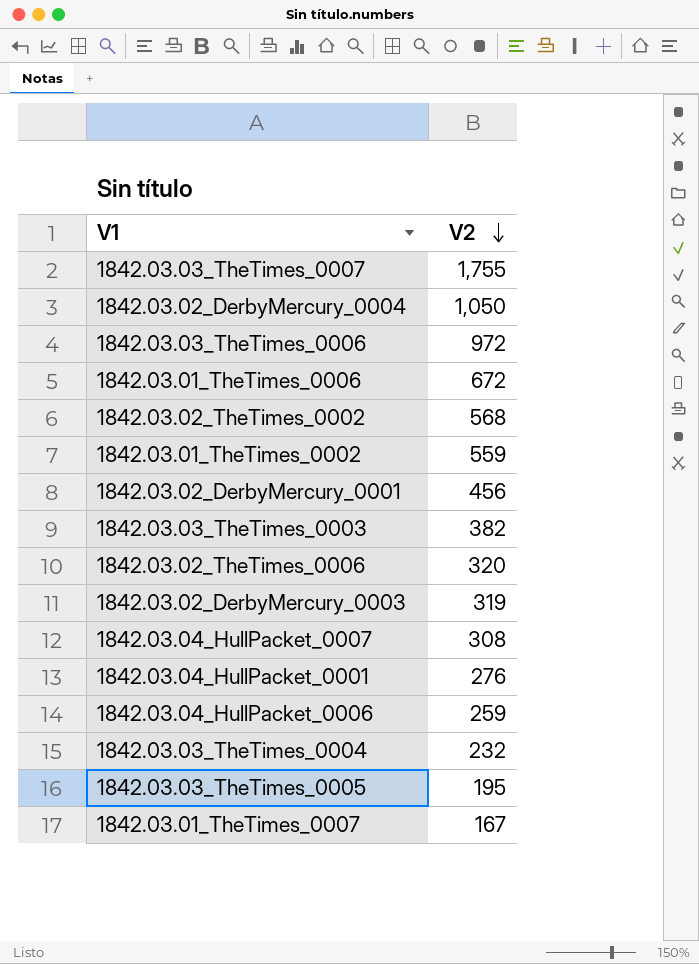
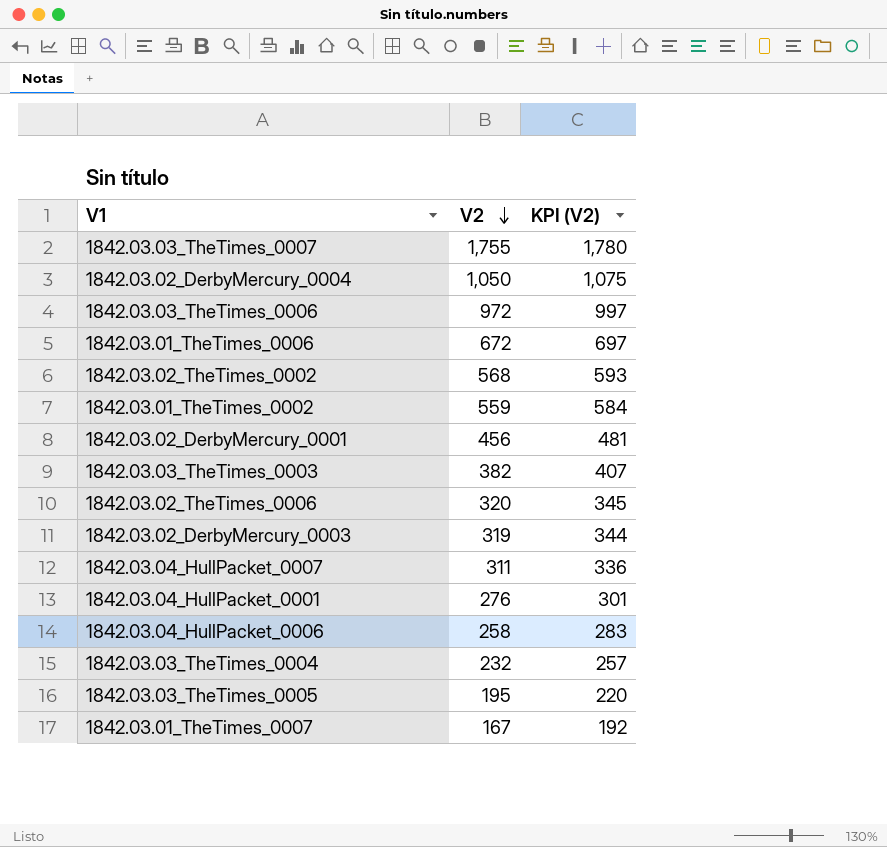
column KPI (V2) | formula: none -> [V2] + 25
1842.03.04_HullPacket_0007 | V2: 308 -> 311
1842.03.04_HullPacket_0006 | V2: 259 -> 258

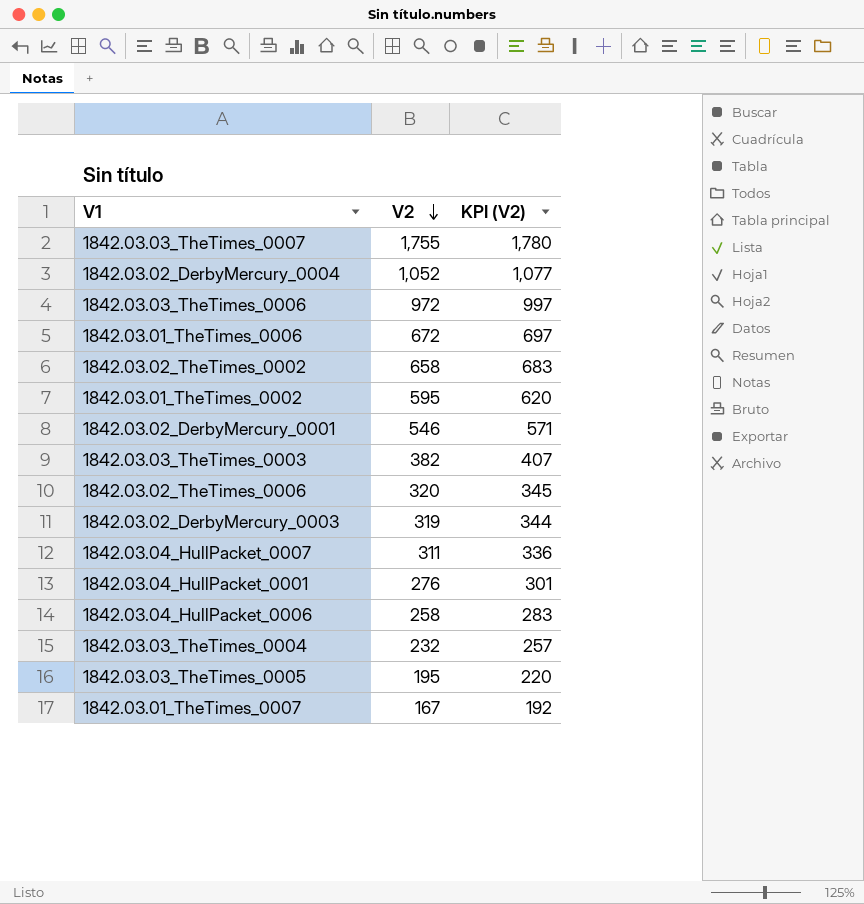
1842.03.02_DerbyMercury_0004 | V2: 1,050 -> 1,052
1842.03.02_DerbyMercury_0004 | KPI (V2): 1,075 -> 1,077
1842.03.02_TheTimes_0002 | V2: 568 -> 658
1842.03.02_TheTimes_0002 | KPI (V2): 593 -> 683
1842.03.01_TheTimes_0002 | V2: 559 -> 595
1842.03.01_TheTimes_0002 | KPI (V2): 584 -> 620
1842.03.02_DerbyMercury_0001 | V2: 456 -> 546
1842.03.02_DerbyMercury_0001 | KPI (V2): 481 -> 571

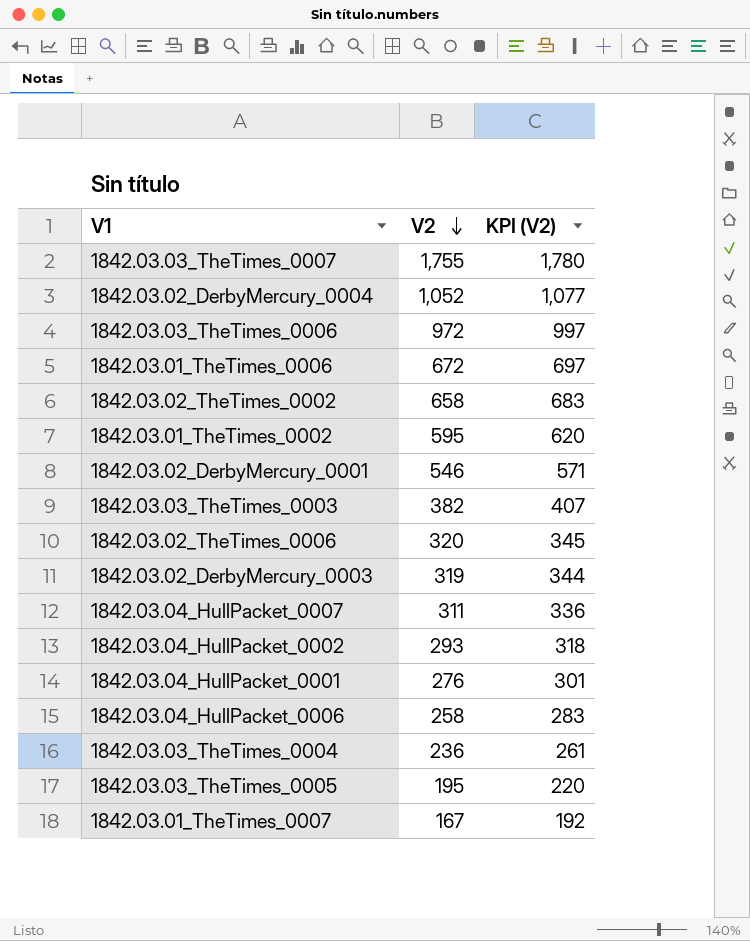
row 1842.03.04_HullPacket_0002: none -> 293 | 318
1842.03.03_TheTimes_0004 | V2: 232 -> 236
1842.03.03_TheTimes_0004 | KPI (V2): 257 -> 261

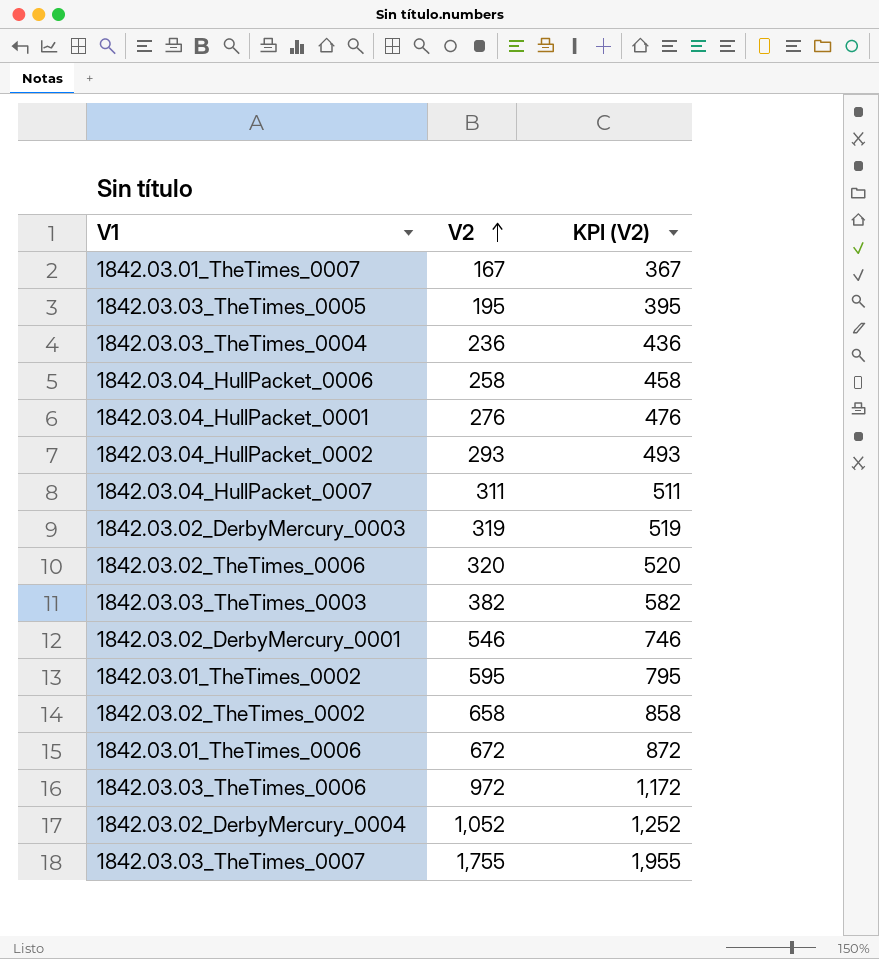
row order: V2 descending -> V2 ascending
column KPI (V2) | formula: [V2] + 25 -> [V2] + 200

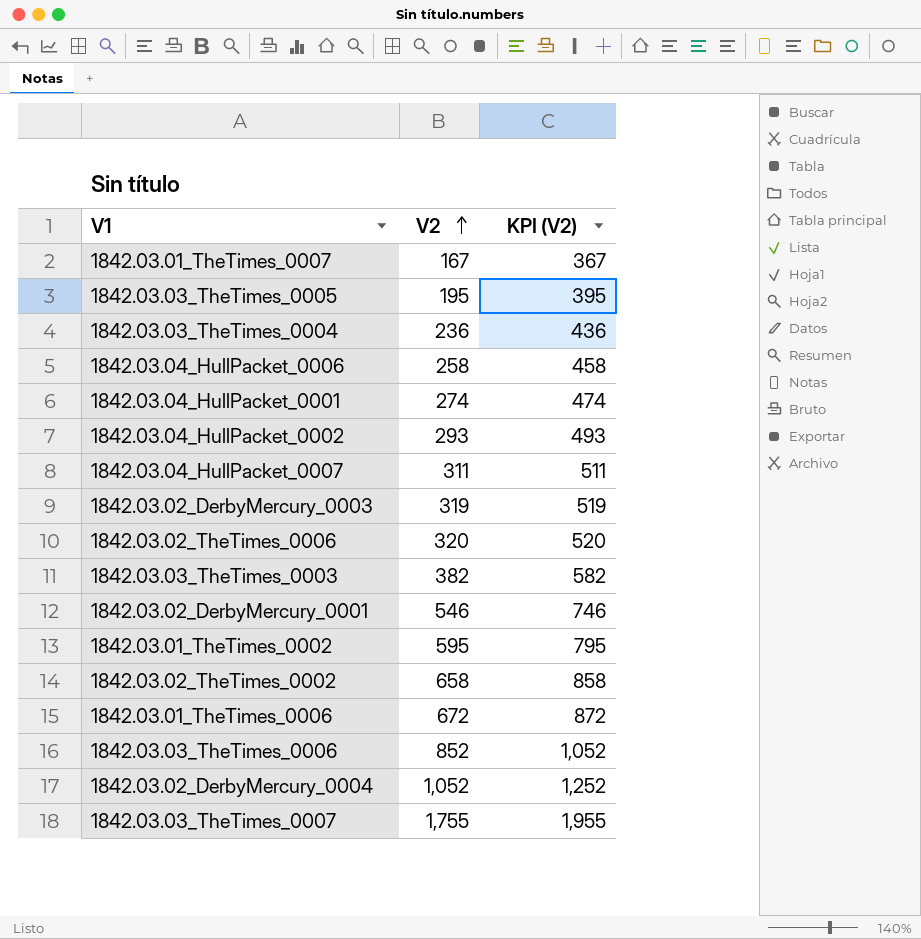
1842.03.04_HullPacket_0001 | V2: 276 -> 274
1842.03.04_HullPacket_0001 | KPI (V2): 476 -> 474
1842.03.03_TheTimes_0006 | V2: 972 -> 852
1842.03.03_TheTimes_0006 | KPI (V2): 1,172 -> 1,052

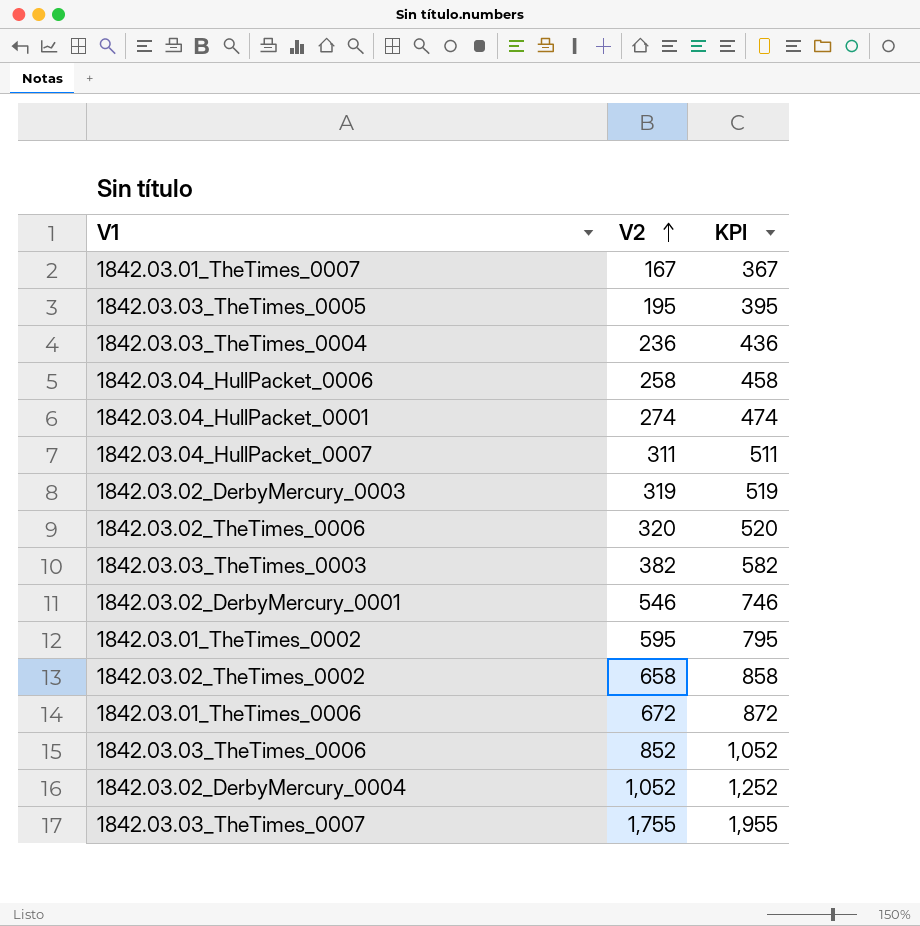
column name: KPI (V2) -> KPI
row 1842.03.04_HullPacket_0002: 293 | 493 -> none

